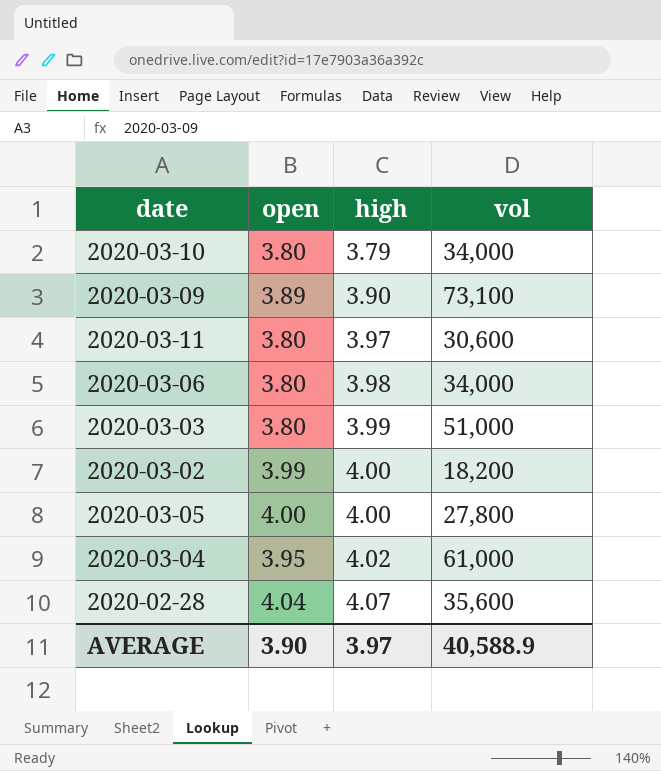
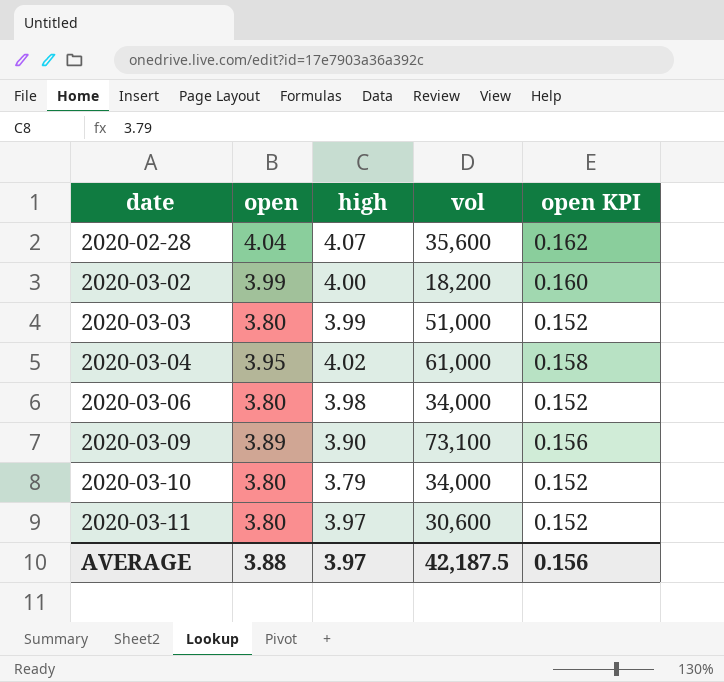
row order: high ascending -> date ascending
column open KPI | formula: none -> [open] * 0.04
row 2020-03-05: 4.00 | 4.00 | 27,800 -> none
AVERAGE | open: 3.90 -> 3.88
AVERAGE | vol: 40,588.9 -> 42,187.5

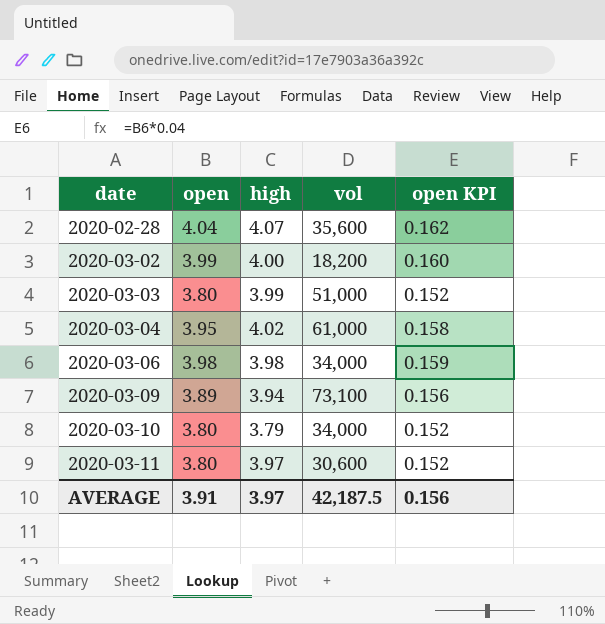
2020-03-06 | open: 3.80 -> 3.98
2020-03-06 | open KPI: 0.152 -> 0.159
2020-03-09 | high: 3.90 -> 3.94
AVERAGE | open: 3.88 -> 3.91

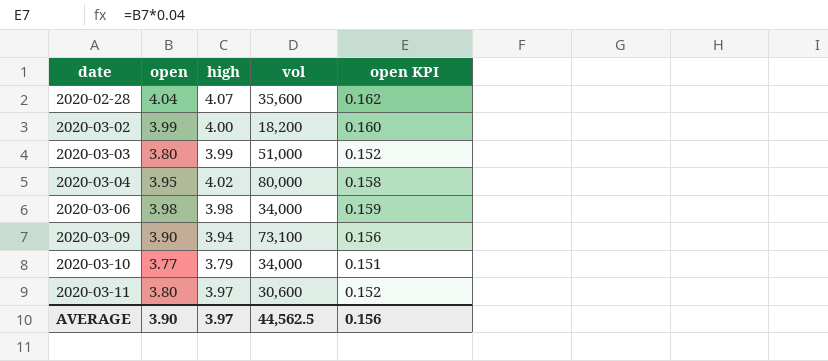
2020-03-04 | vol: 61,000 -> 80,000
2020-03-09 | open: 3.89 -> 3.90
2020-03-10 | open: 3.80 -> 3.77
2020-03-10 | open KPI: 0.152 -> 0.151
AVERAGE | open: 3.91 -> 3.90
AVERAGE | vol: 42,187.5 -> 44,562.5

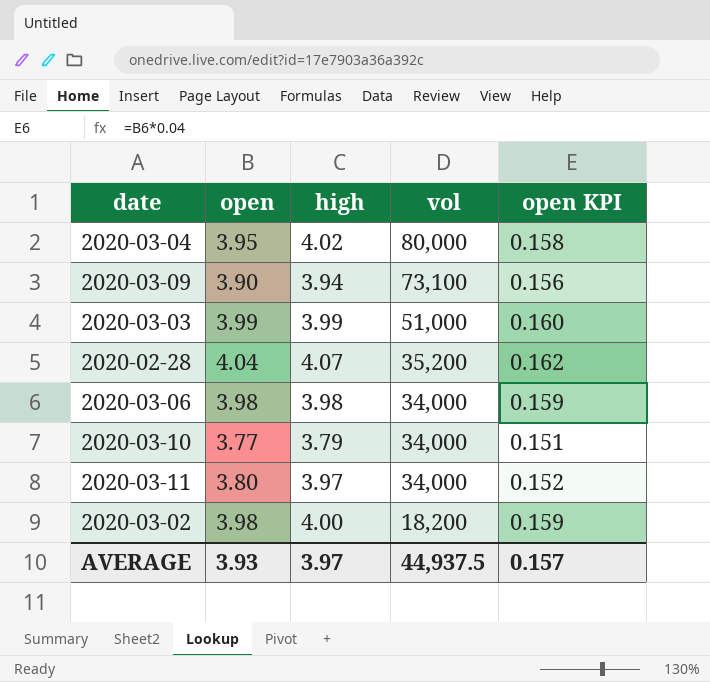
row order: date ascending -> vol descending
2020-03-03 | open: 3.80 -> 3.99
2020-03-03 | open KPI: 0.152 -> 0.160
2020-02-28 | vol: 35,600 -> 35,200
2020-03-11 | vol: 30,600 -> 34,000
2020-03-02 | open: 3.99 -> 3.98
2020-03-02 | open KPI: 0.160 -> 0.159
AVERAGE | open: 3.90 -> 3.93
AVERAGE | vol: 44,562.5 -> 44,937.5
AVERAGE | open KPI: 0.156 -> 0.157

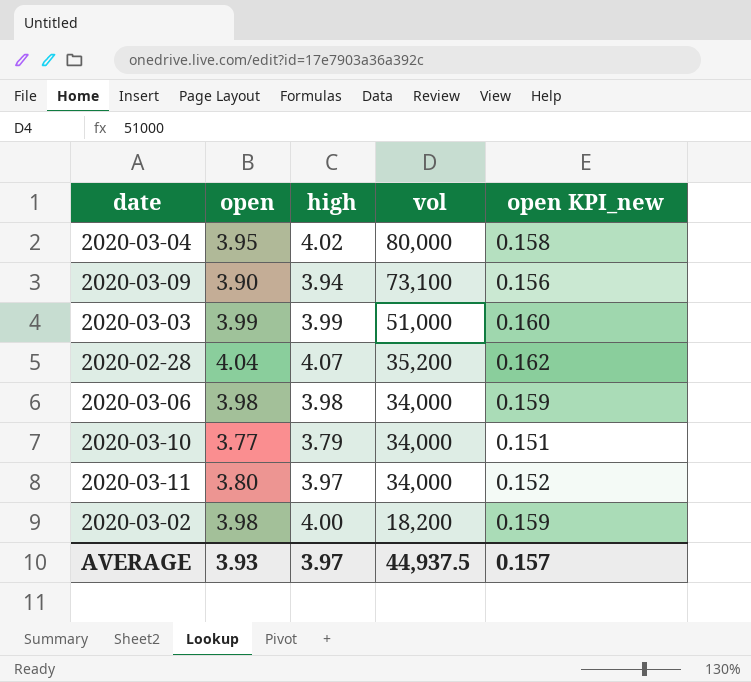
column name: open KPI -> open KPI_new

